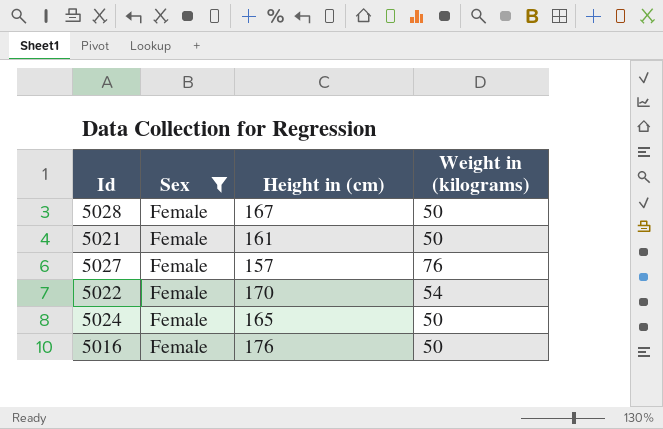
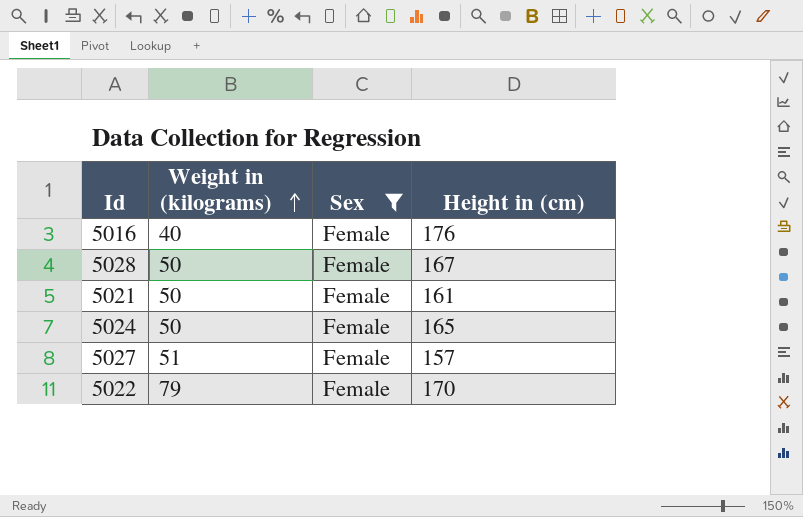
row order: none -> Weight in (kilograms) ascending
column Weight in (kilograms) | position: 4 -> 2
5016 | Weight in (kilograms): 50 -> 40
5027 | Weight in (kilograms): 76 -> 51
5022 | Weight in (kilograms): 54 -> 79

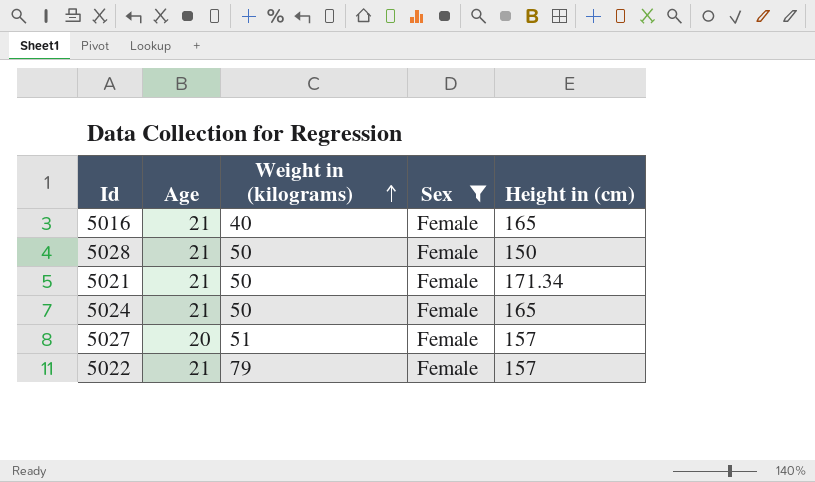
column Age | position: none -> 2
5016 | Height in (cm): 176 -> 165
5028 | Height in (cm): 167 -> 150
5021 | Height in (cm): 161 -> 171.34
5022 | Height in (cm): 170 -> 157

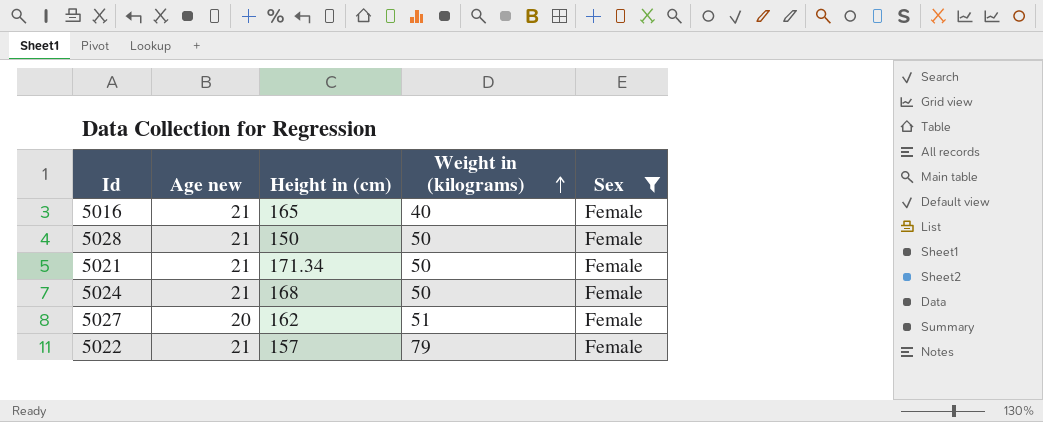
column name: Age -> Age new
column Height in (cm) | position: 5 -> 3
5024 | Height in (cm): 165 -> 168
5027 | Height in (cm): 157 -> 162

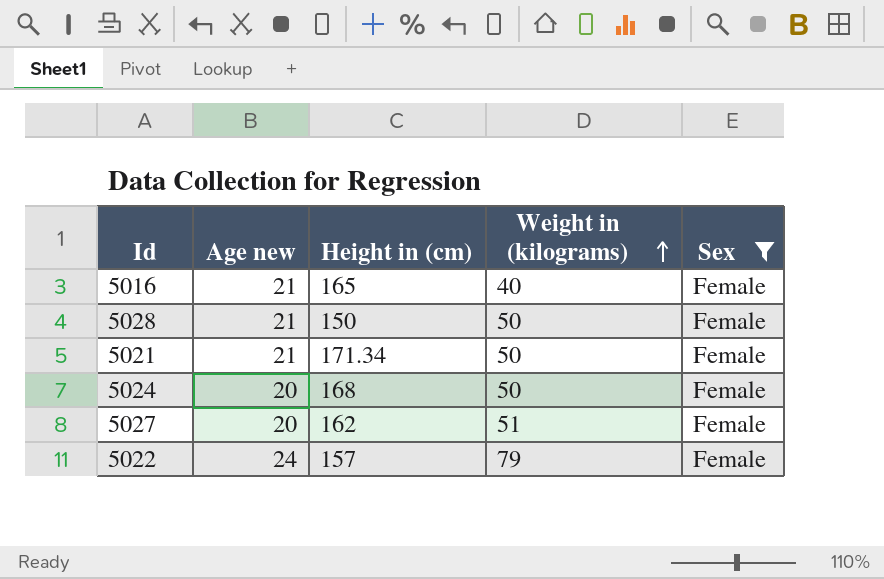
5024 | Age new: 21 -> 20
5022 | Age new: 21 -> 24

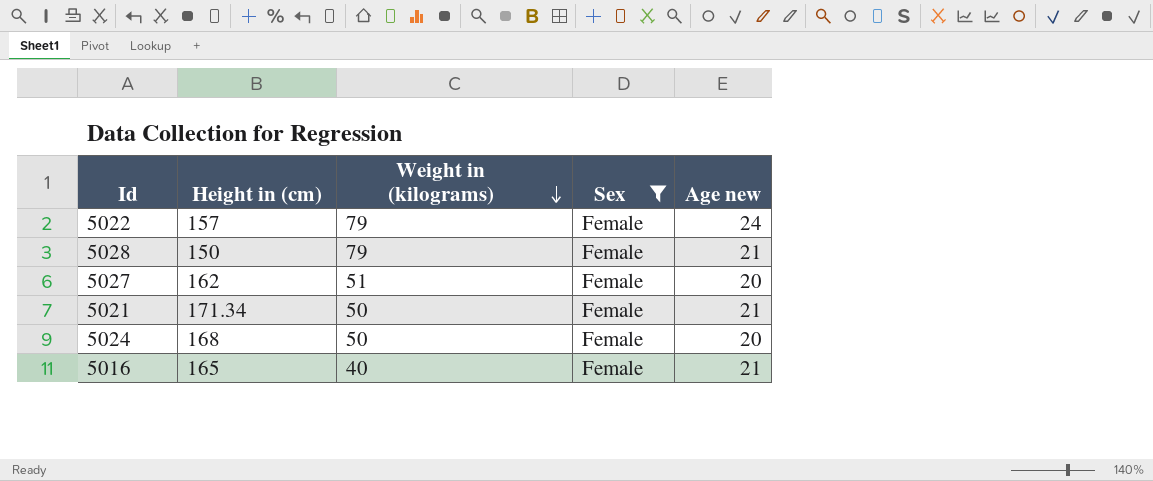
row order: Weight in (kilograms) ascending -> Weight in (kilograms) descending
column Age new | position: 2 -> 5
5028 | Weight in (kilograms): 50 -> 79

